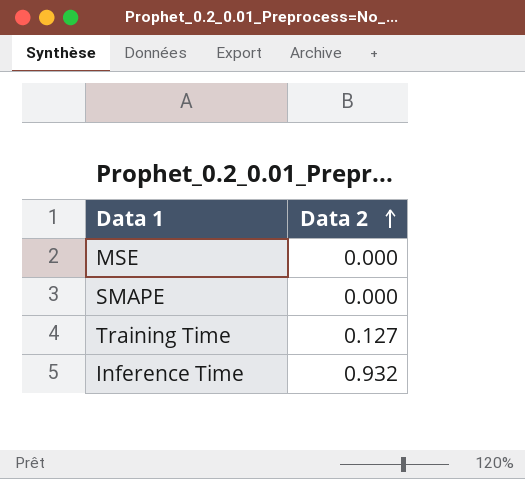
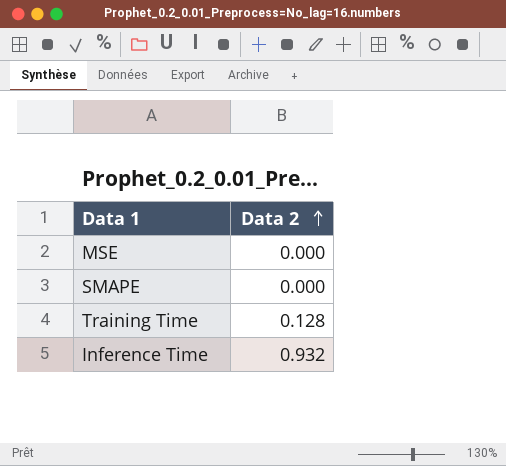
Training Time | Data 2: 0.127 -> 0.128

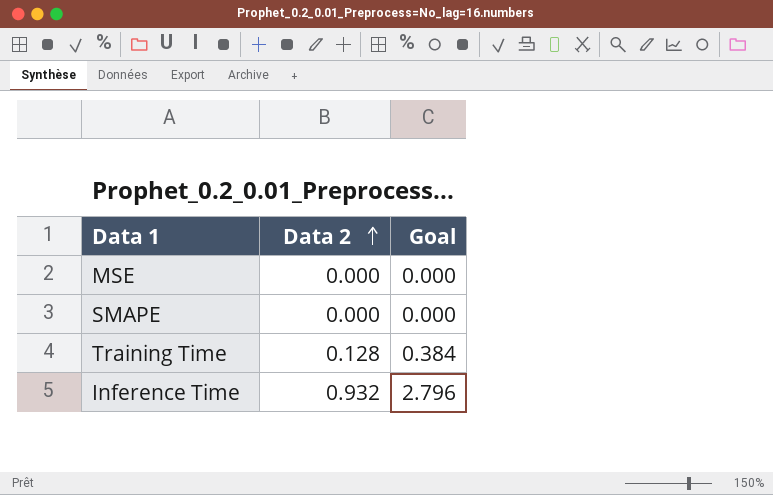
column Goal | formula: none -> [Data 2] * 3

